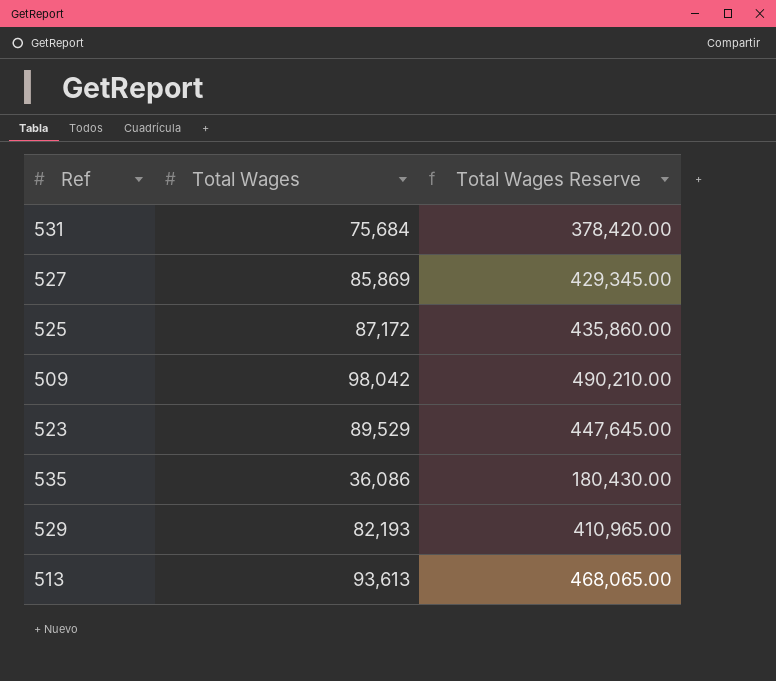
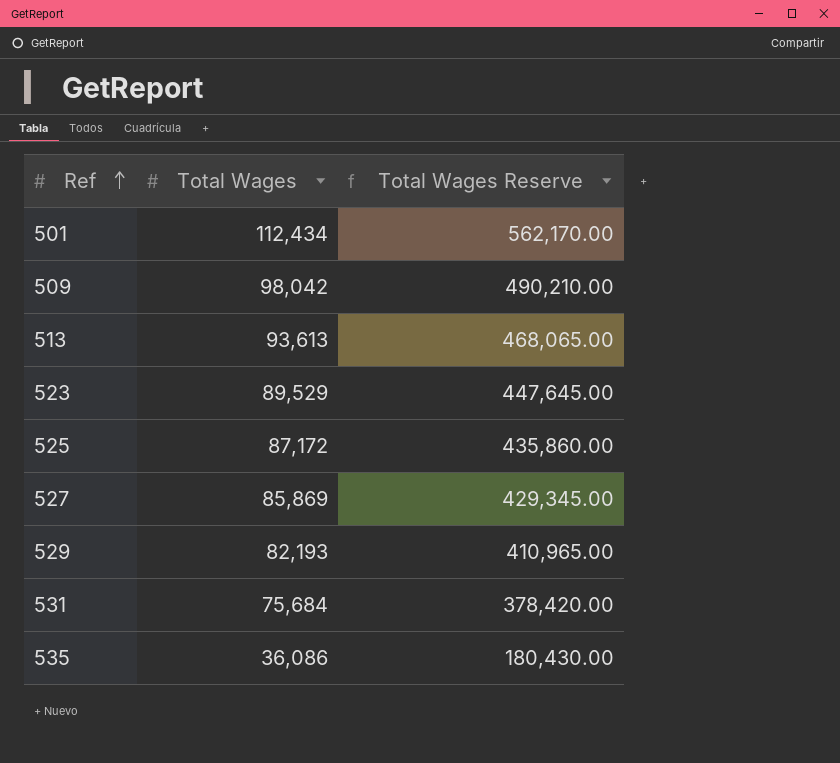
row order: none -> Ref ascending
row 501: none -> 112,434 | 562,170.00

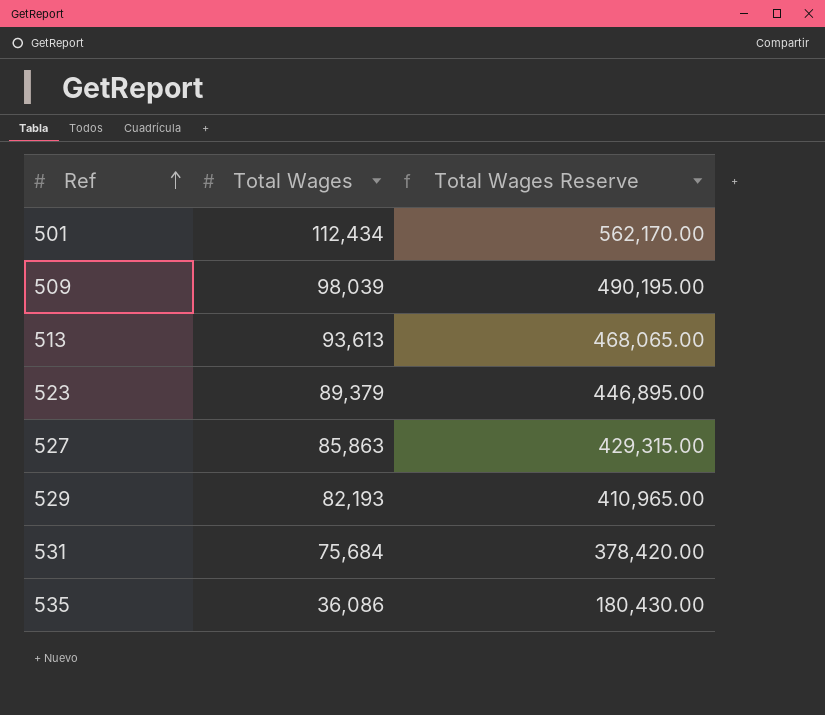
row 525: 87,172 | 435,860.00 -> none
509 | Total Wages: 98,042 -> 98,039
509 | Total Wages Reserve: 490,210.00 -> 490,195.00
523 | Total Wages: 89,529 -> 89,379
523 | Total Wages Reserve: 447,645.00 -> 446,895.00
527 | Total Wages: 85,869 -> 85,863
527 | Total Wages Reserve: 429,345.00 -> 429,315.00

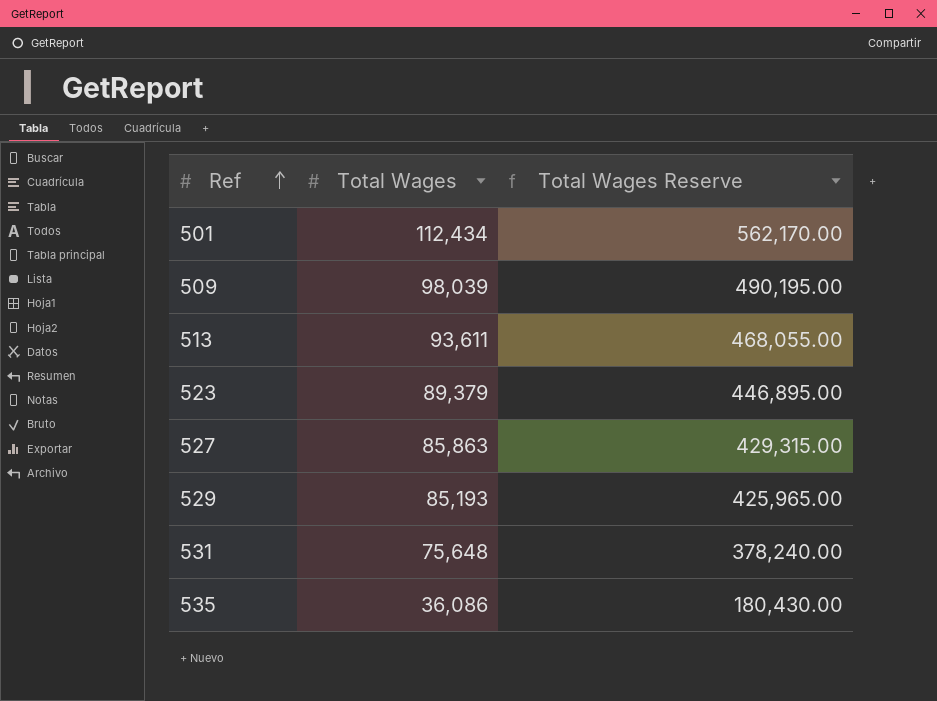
513 | Total Wages: 93,613 -> 93,611
513 | Total Wages Reserve: 468,065.00 -> 468,055.00
529 | Total Wages: 82,193 -> 85,193
529 | Total Wages Reserve: 410,965.00 -> 425,965.00
531 | Total Wages: 75,684 -> 75,648
531 | Total Wages Reserve: 378,420.00 -> 378,240.00

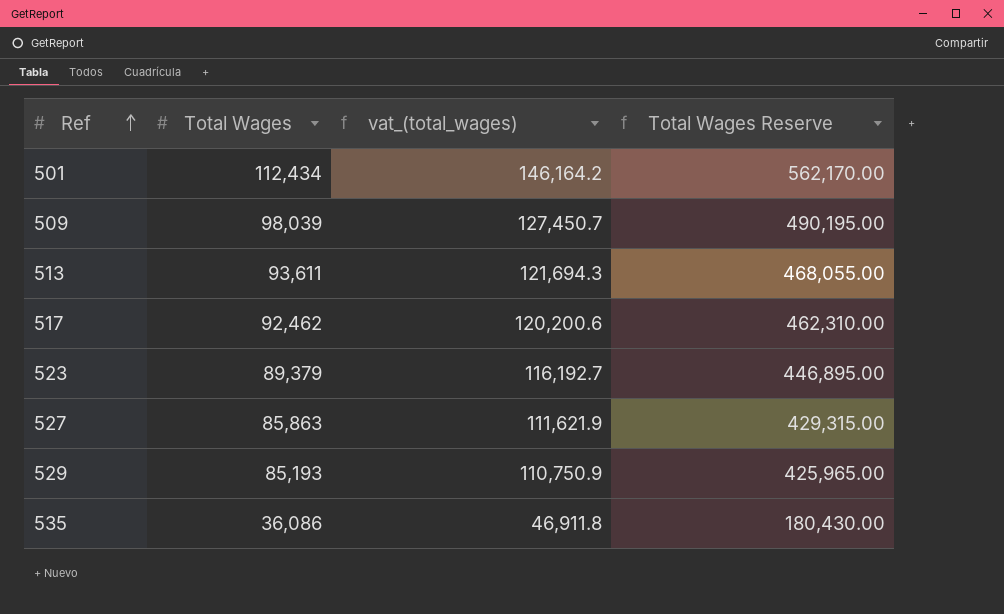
column vat_(total_wages) | formula: none -> [Total Wages] * 1.3
row 531: 75,648 | 378,240.00 -> none
row 517: none -> 92,462 | 120,200.6 | 462,310.00

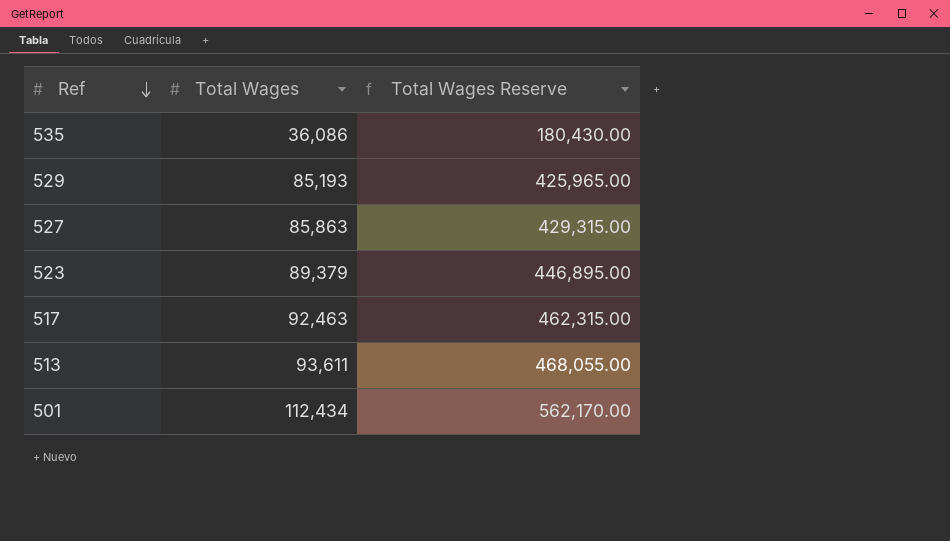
row order: Ref ascending -> Ref descending
column vat_(total_wages) | formula: [Total Wages] * 1.3 -> none
row 509: 98,039 | 127,450.7 | 490,195.00 -> none
517 | Total Wages: 92,462 -> 92,463
517 | Total Wages Reserve: 462,310.00 -> 462,315.00

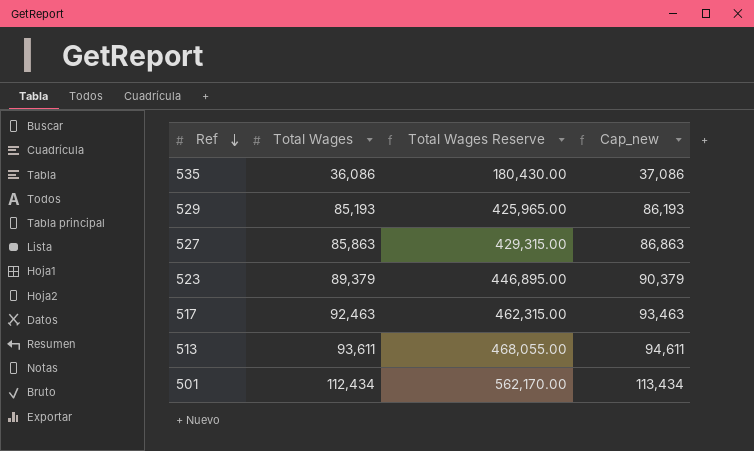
column Cap_new | formula: none -> [Total Wages] + 1000

